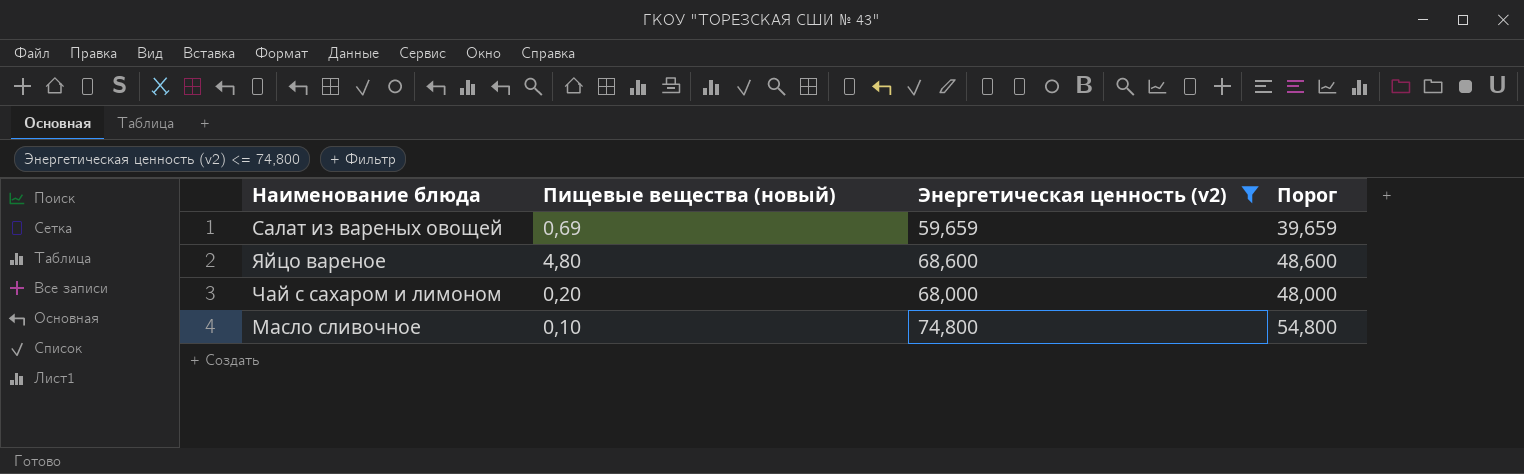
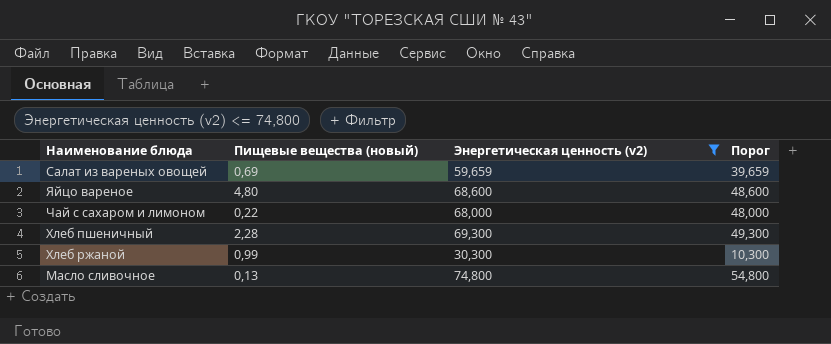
Чай с сахаром и лимоном | Пищевые вещества (новый): 0,20 -> 0,22
row Хлеб пшеничный: none -> 2,28 | 69,300 | 49,300
row Хлеб ржаной: none -> 0,99 | 30,300 | 10,300
Масло сливочное | Пищевые вещества (новый): 0,10 -> 0,13

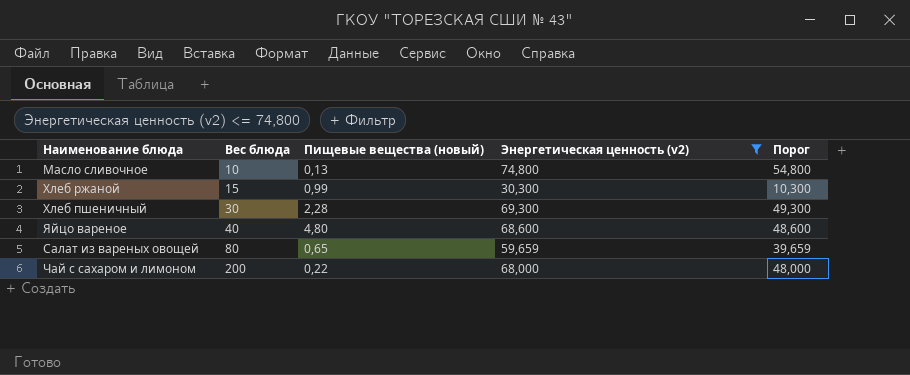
row order: none -> Вес блюда ascending
column Вес блюда | position: none -> 2
Салат из вареных овощей | Пищевые вещества (новый): 0,69 -> 0,65

